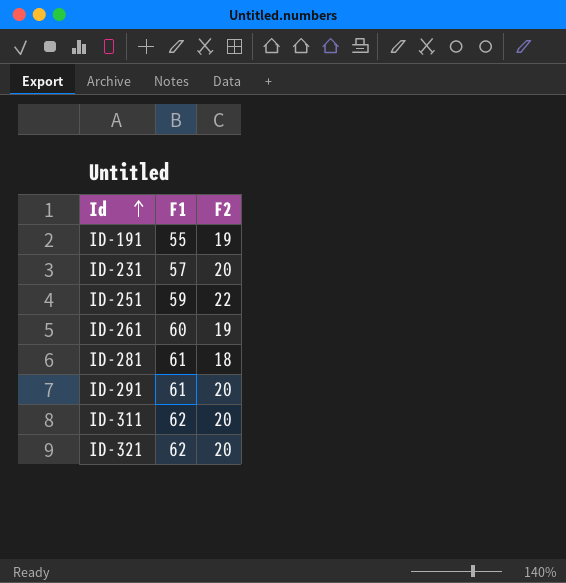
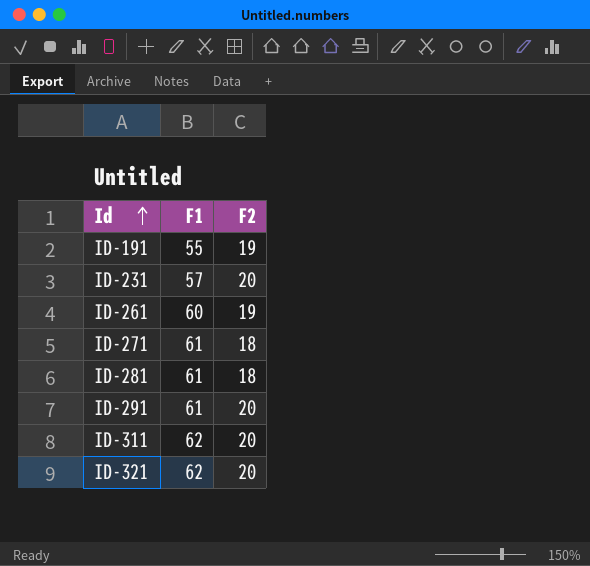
row ID-251: 59 | 22 -> none
row ID-271: none -> 61 | 18

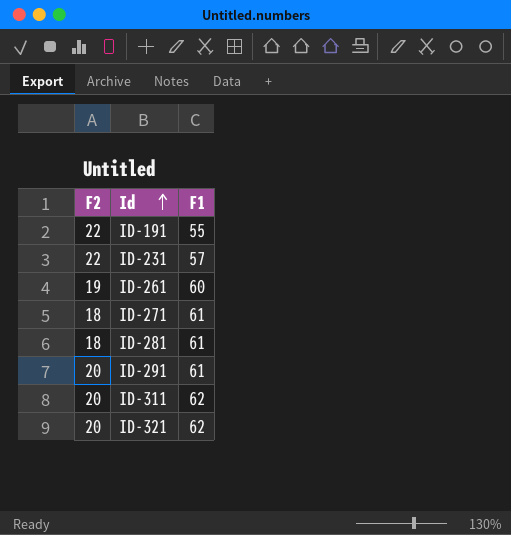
column F2 | position: 3 -> 1
ID-191 | F2: 19 -> 22
ID-231 | F2: 20 -> 22

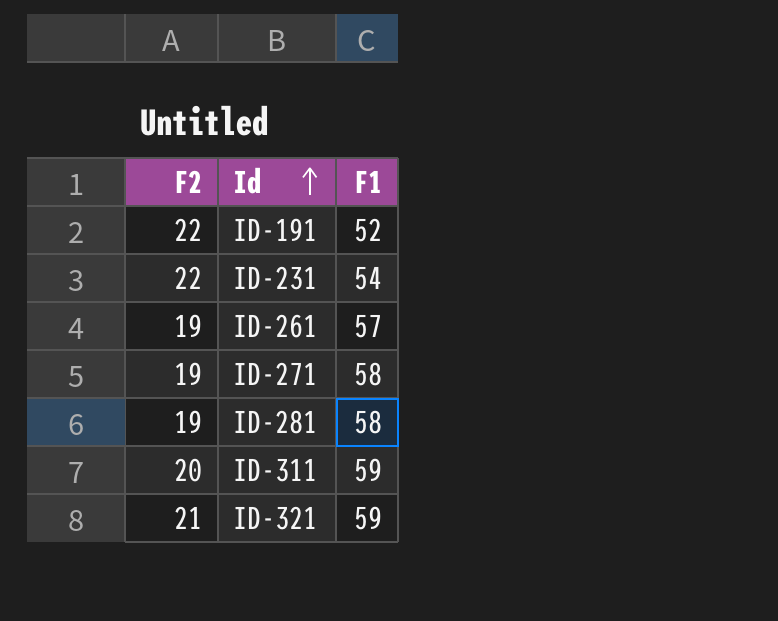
row ID-291: 20 | 61 -> none
ID-191 | F1: 55 -> 52
ID-231 | F1: 57 -> 54
ID-261 | F1: 60 -> 57
ID-271 | F2: 18 -> 19
ID-271 | F1: 61 -> 58
ID-281 | F2: 18 -> 19
ID-281 | F1: 61 -> 58
ID-311 | F1: 62 -> 59
ID-321 | F2: 20 -> 21
ID-321 | F1: 62 -> 59

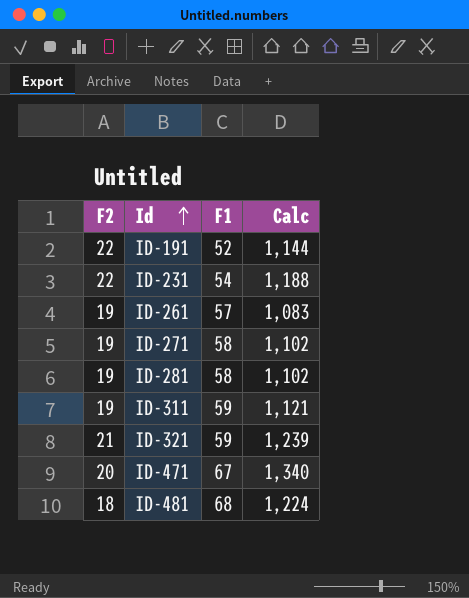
column Calc | formula: none -> [F2] * [F1]
ID-311 | F2: 20 -> 19
row ID-471: none -> 20 | 67 | 1,340
row ID-481: none -> 18 | 68 | 1,224

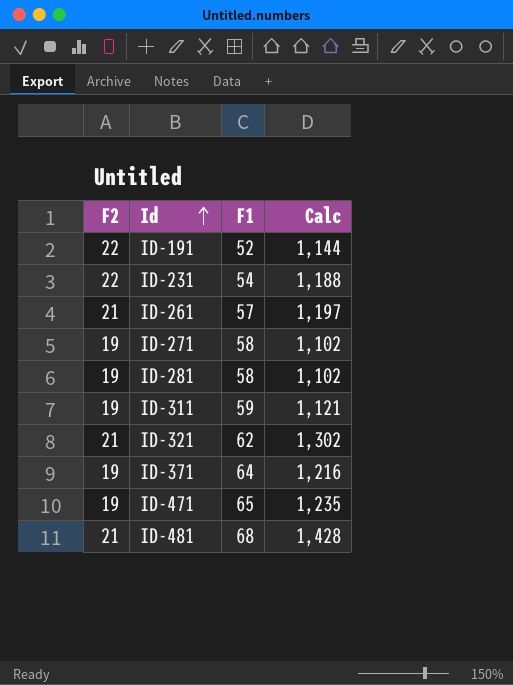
ID-261 | F2: 19 -> 21
ID-261 | Calc: 1,083 -> 1,197
ID-321 | F1: 59 -> 62
ID-321 | Calc: 1,239 -> 1,302
row ID-371: none -> 19 | 64 | 1,216
ID-471 | F2: 20 -> 19
ID-471 | F1: 67 -> 65
ID-471 | Calc: 1,340 -> 1,235
ID-481 | F2: 18 -> 21
ID-481 | Calc: 1,224 -> 1,428

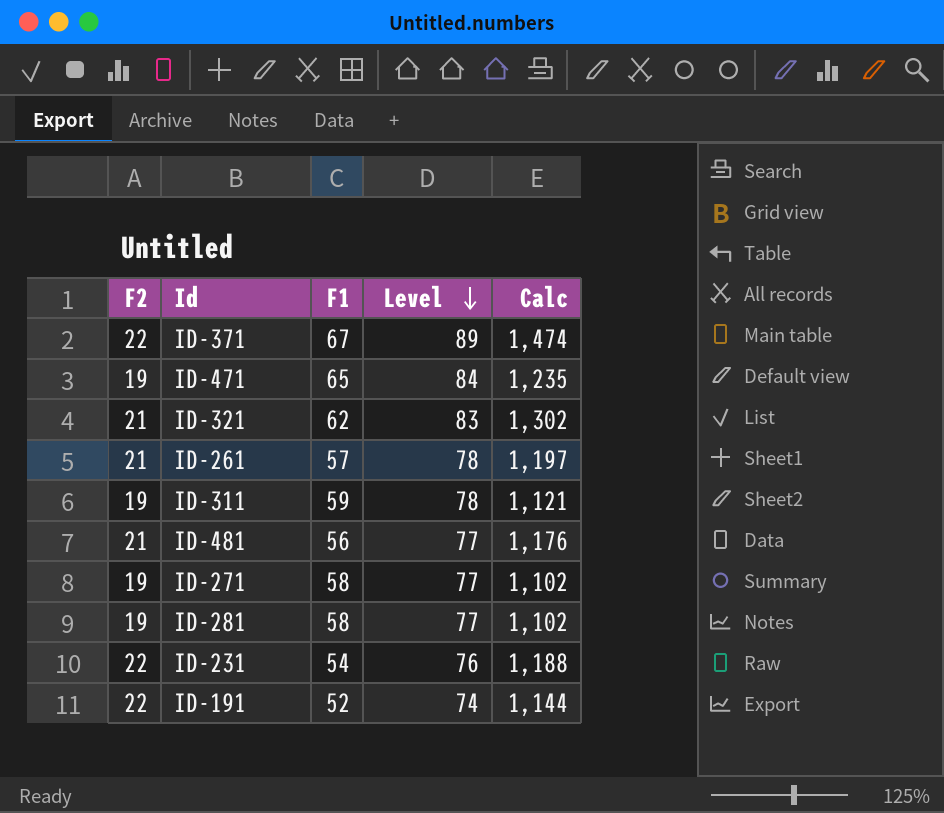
row order: Id ascending -> Level descending
column Level | formula: none -> [F2] + [F1]
ID-371 | F2: 19 -> 22
ID-371 | F1: 64 -> 67
ID-371 | Calc: 1,216 -> 1,474
ID-481 | F1: 68 -> 56
ID-481 | Calc: 1,428 -> 1,176

